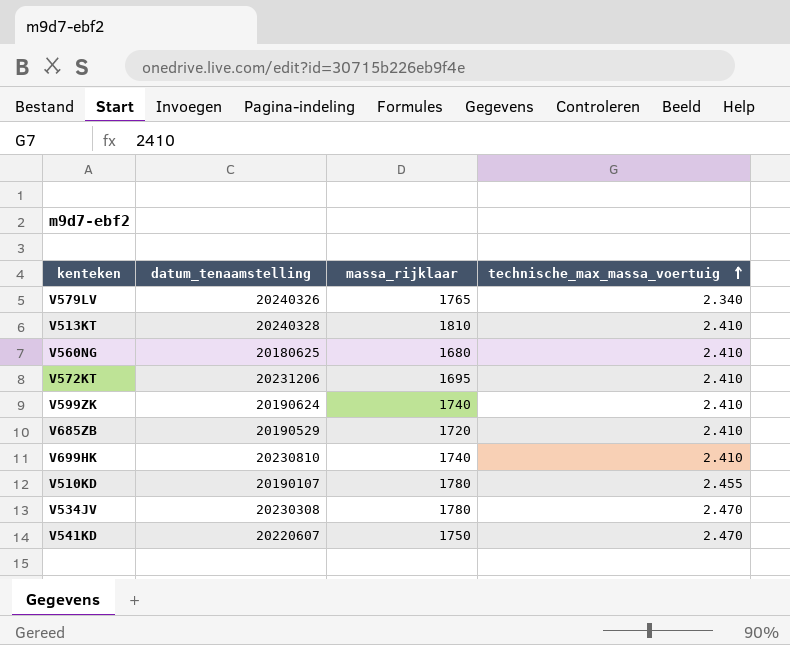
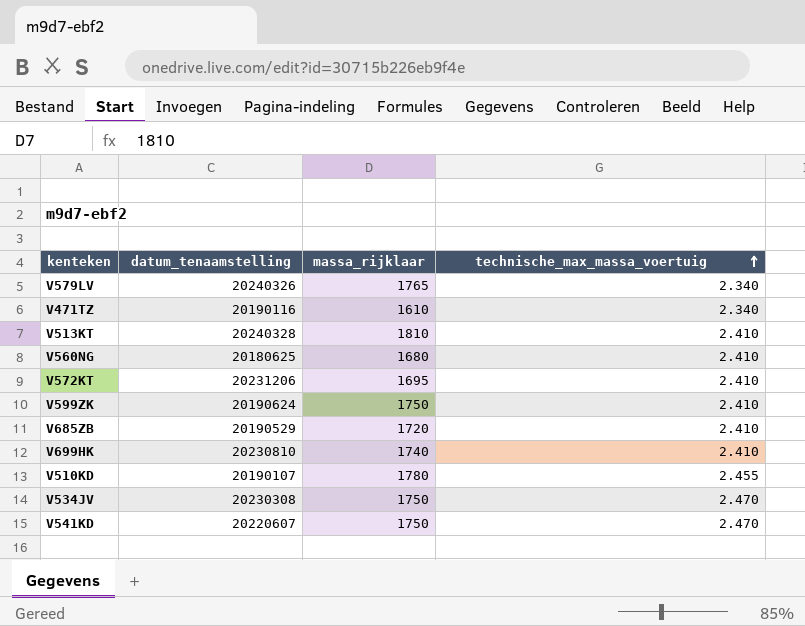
row V471TZ: none -> 20190116 | 1610 | 2.340
V599ZK | massa_rijklaar: 1740 -> 1750
V534JV | massa_rijklaar: 1780 -> 1750

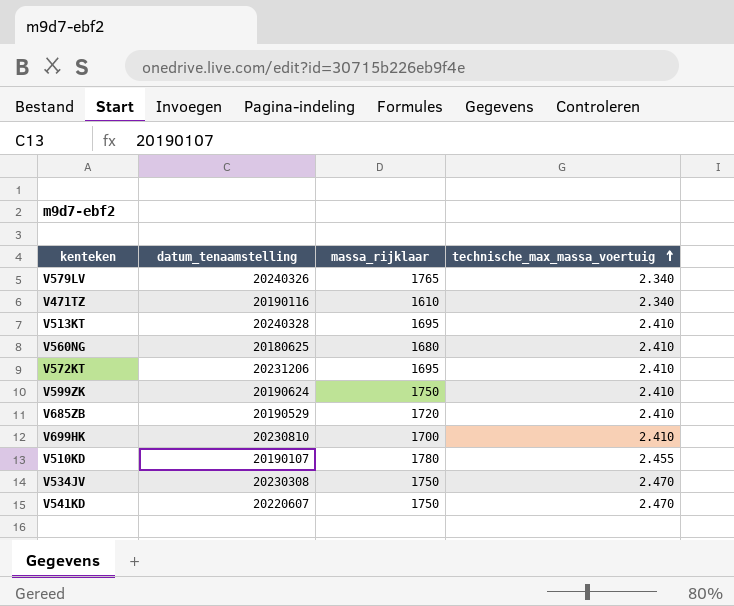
V513KT | massa_rijklaar: 1810 -> 1695
V699HK | massa_rijklaar: 1740 -> 1700

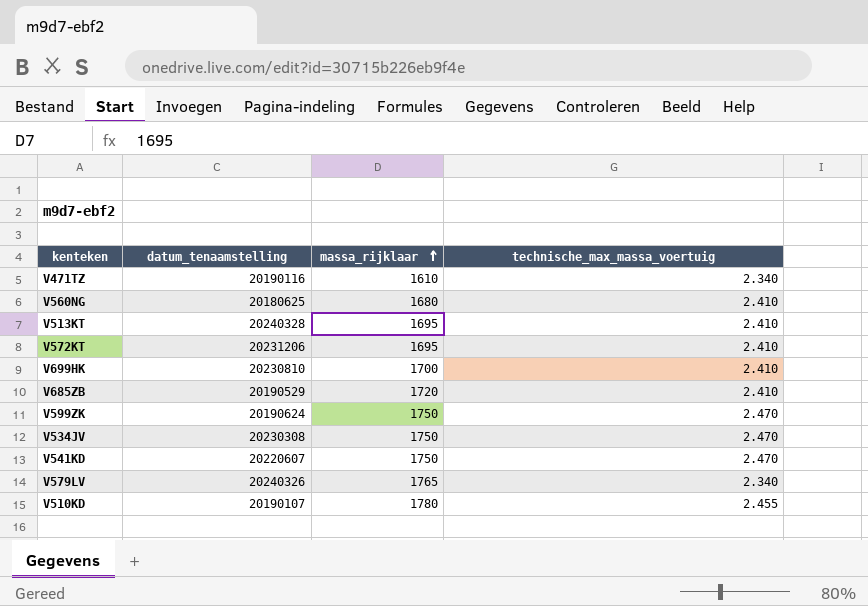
row order: technische_max_massa_voertuig ascending -> massa_rijklaar ascending
V599ZK | technische_max_massa_voertuig: 2.410 -> 2.470

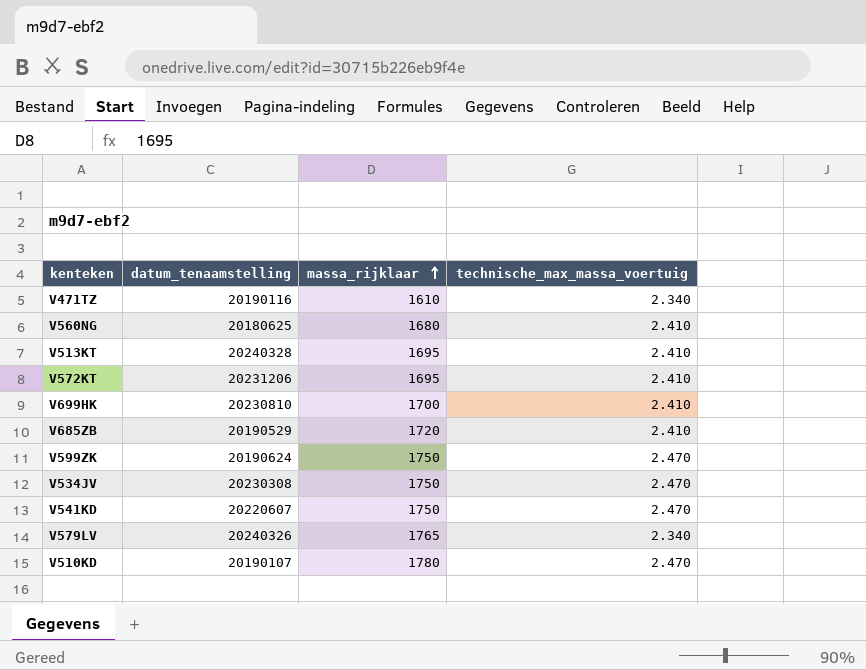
V510KD | technische_max_massa_voertuig: 2.455 -> 2.470

